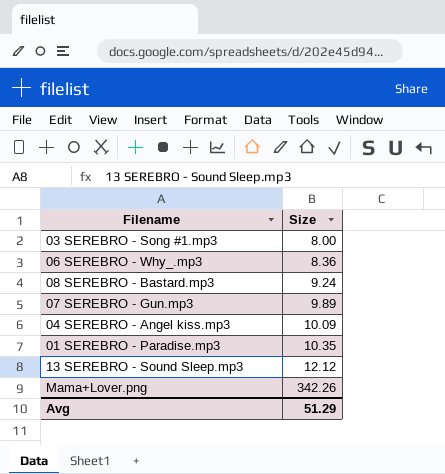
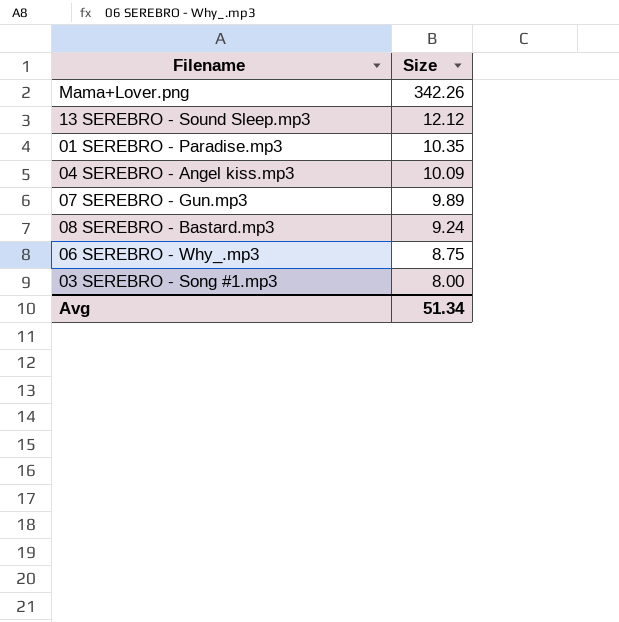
row order: Size ascending -> Size descending
06 SEREBRO - Why_.mp3 | Size: 8.36 -> 8.75
Avg | Size: 51.29 -> 51.34

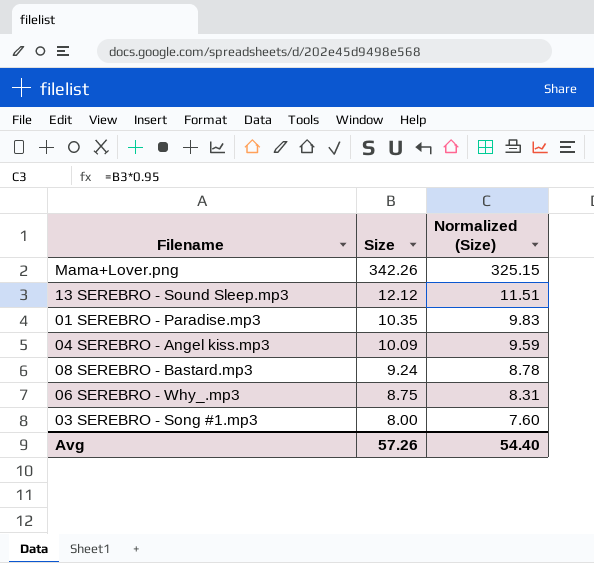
column Normalized (Size) | formula: none -> [Size] * 0.95
row 07 SEREBRO - Gun.mp3: 9.89 -> none
Avg | Size: 51.34 -> 57.26

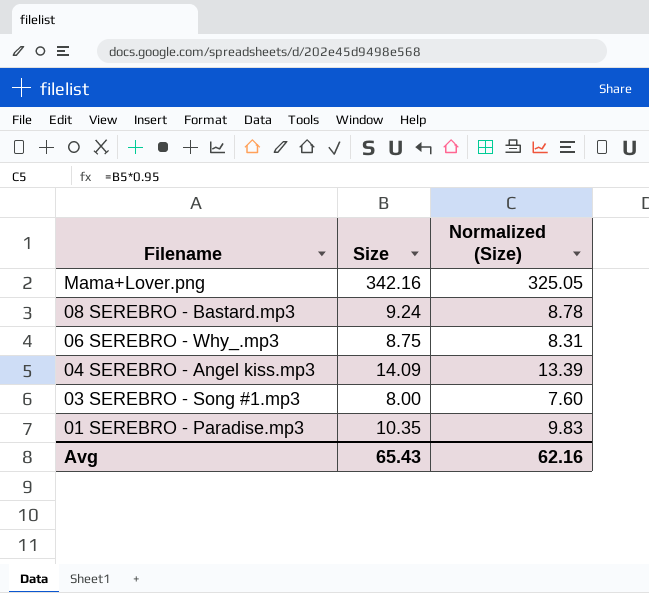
row order: Size descending -> Filename descending
row 13 SEREBRO - Sound Sleep.mp3: 12.12 | 11.51 -> none
Mama+Lover.png | Size: 342.26 -> 342.16
Mama+Lover.png | Normalized (Size): 325.15 -> 325.05
04 SEREBRO - Angel kiss.mp3 | Size: 10.09 -> 14.09
04 SEREBRO - Angel kiss.mp3 | Normalized (Size): 9.59 -> 13.39
Avg | Size: 57.26 -> 65.43
Avg | Normalized (Size): 54.40 -> 62.16

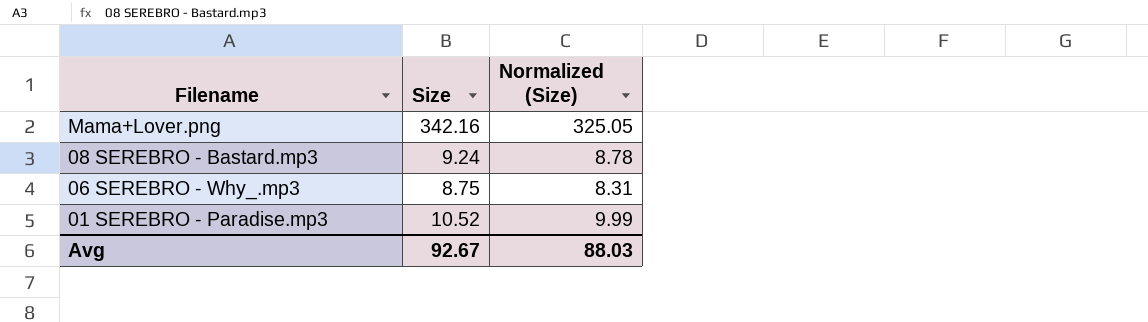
row 04 SEREBRO - Angel kiss.mp3: 14.09 | 13.39 -> none
row 03 SEREBRO - Song #1.mp3: 8.00 | 7.60 -> none
01 SEREBRO - Paradise.mp3 | Size: 10.35 -> 10.52
01 SEREBRO - Paradise.mp3 | Normalized (Size): 9.83 -> 9.99
Avg | Size: 65.43 -> 92.67
Avg | Normalized (Size): 62.16 -> 88.03

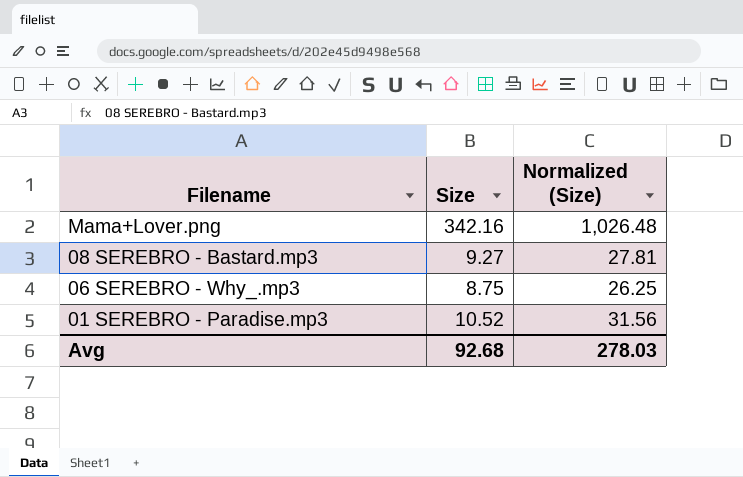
column Normalized (Size) | formula: [Size] * 0.95 -> [Size] * 3
08 SEREBRO - Bastard.mp3 | Size: 9.24 -> 9.27
Avg | Size: 92.67 -> 92.68
Avg | Normalized (Size): 88.03 -> 278.03

